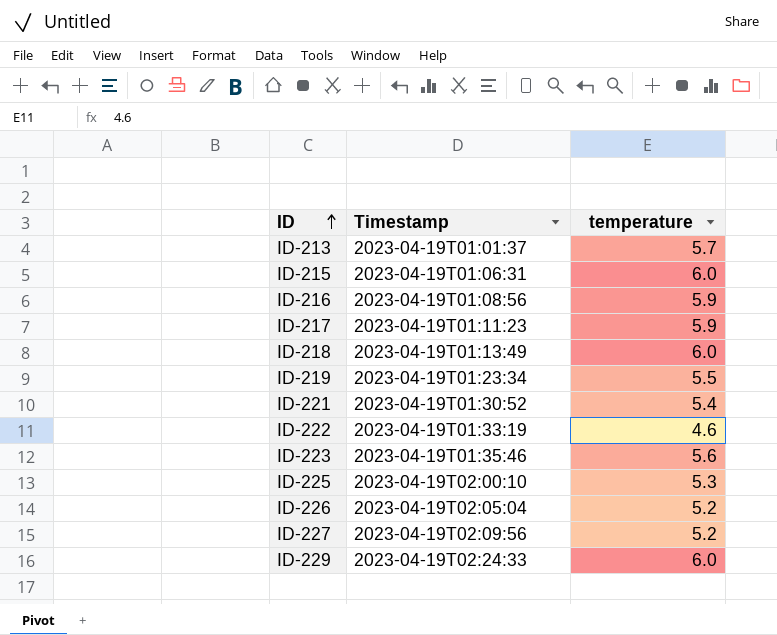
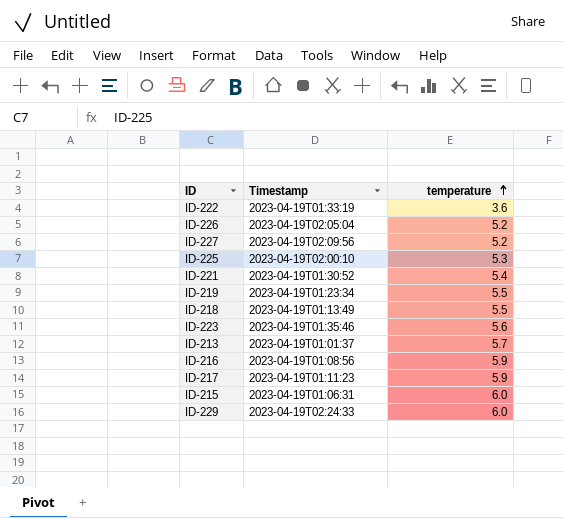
row order: ID ascending -> temperature ascending
ID-222 | temperature: 4.6 -> 3.6
ID-218 | temperature: 6.0 -> 5.5

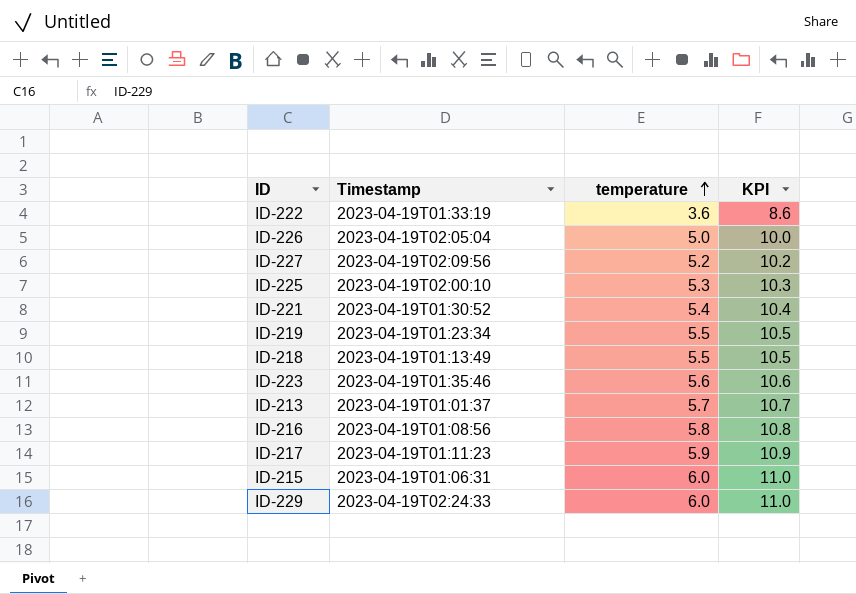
column KPI | formula: none -> [temperature] + 5
ID-226 | temperature: 5.2 -> 5.0
ID-216 | temperature: 5.9 -> 5.8

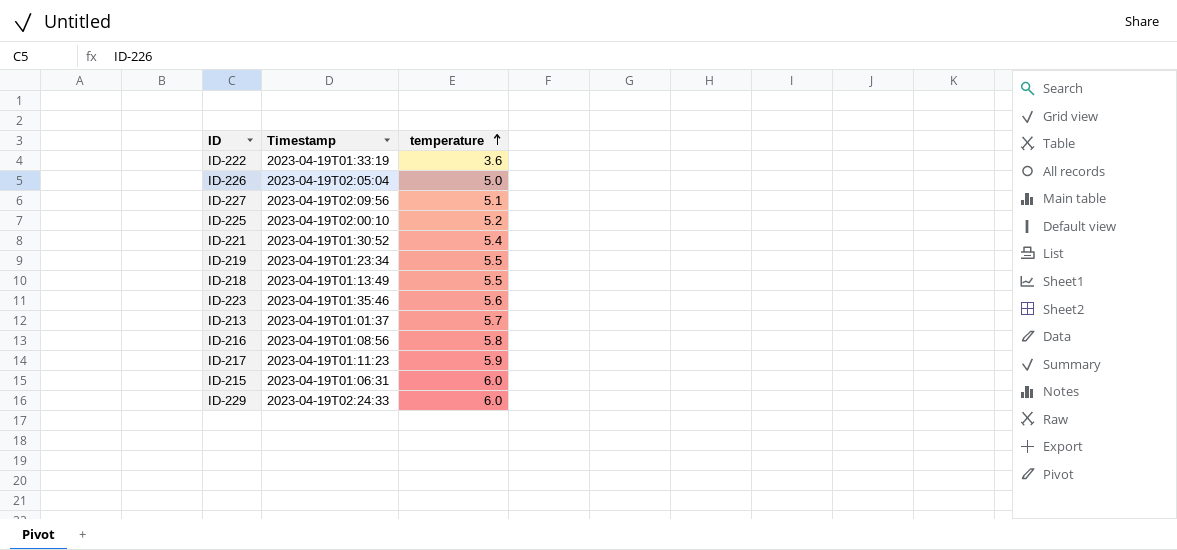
column KPI | formula: [temperature] + 5 -> none
ID-227 | temperature: 5.2 -> 5.1
ID-225 | temperature: 5.3 -> 5.2

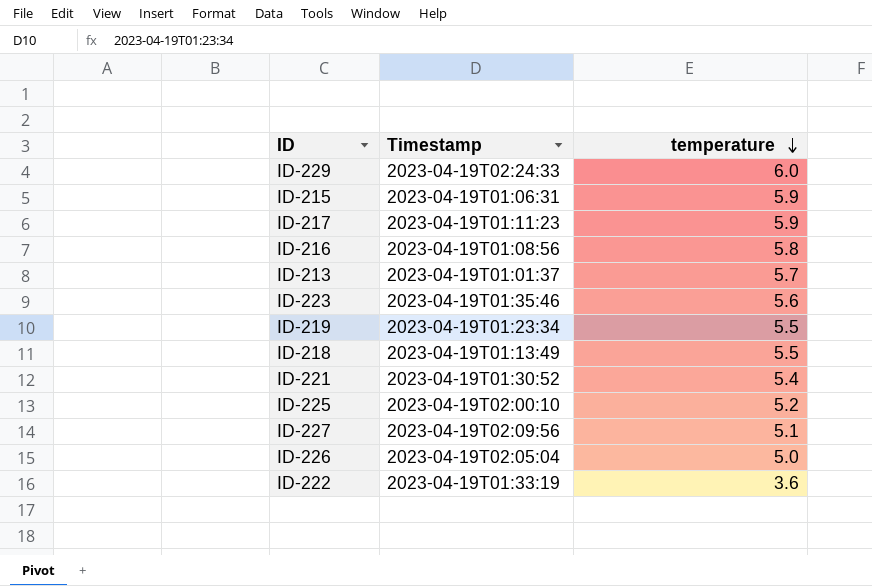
row order: temperature ascending -> temperature descending
ID-215 | temperature: 6.0 -> 5.9

